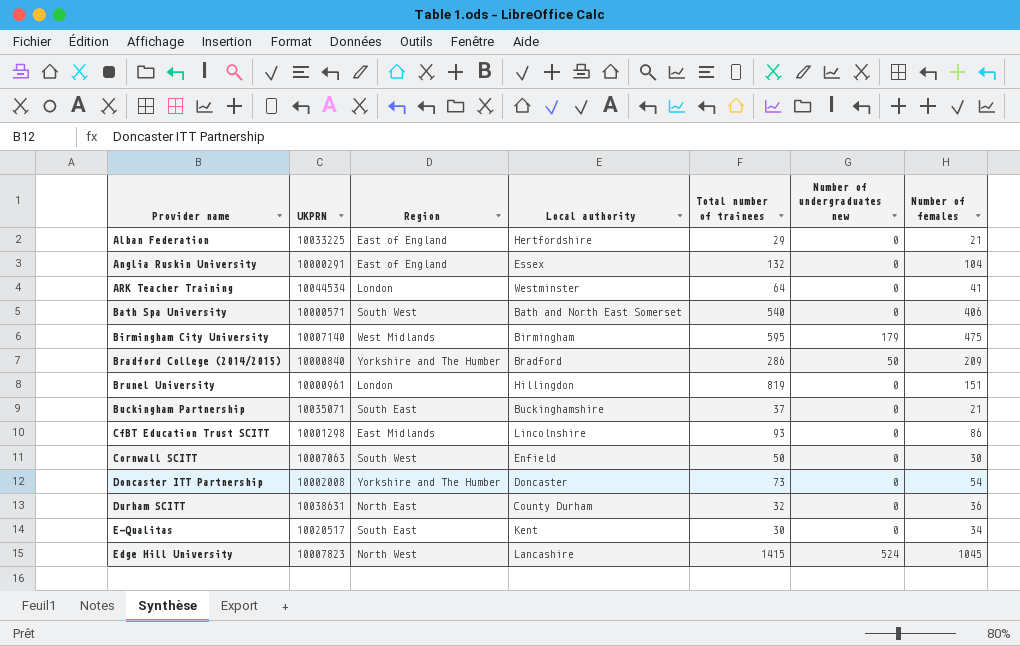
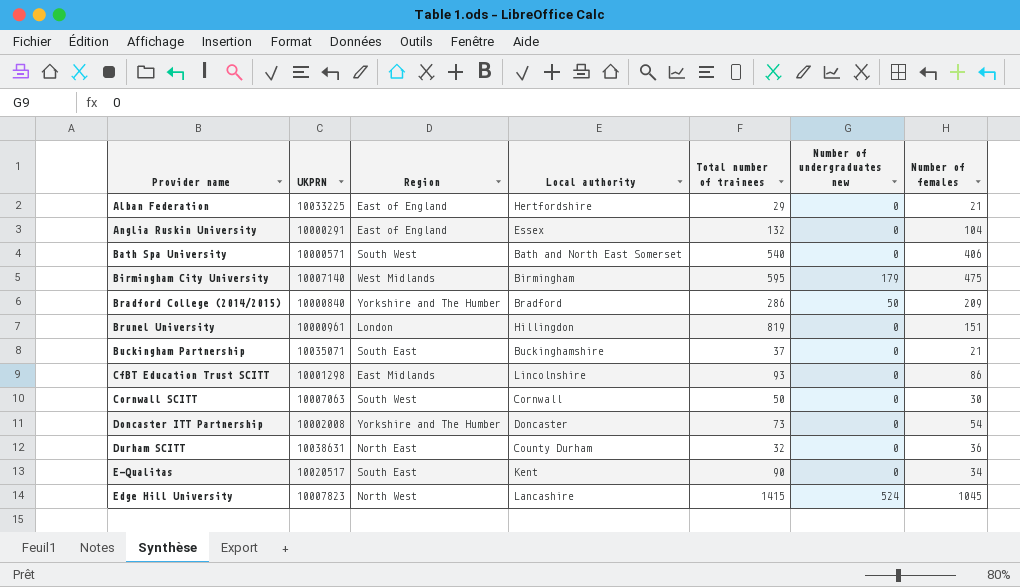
row ARK Teacher Training: 10044534 | London | Westminster | 64 | 0 | 41 -> none
Cornwall SCITT | Local authority: Enfield -> Cornwall
E-Qualitas | Total number of trainees: 30 -> 90

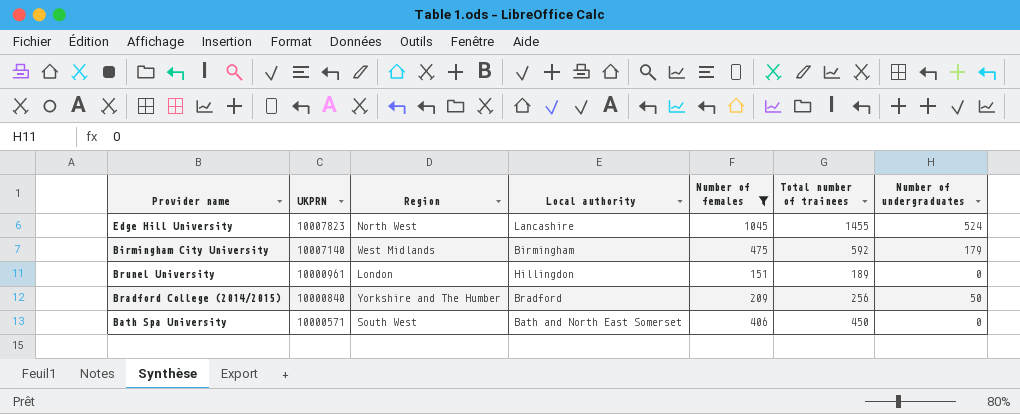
filter: none -> Number of females >= 151
row order: Provider name ascending -> UKPRN descending
column Number of females | position: 7 -> 5
column name: Number of undergraduates new -> Number of undergraduates
Edge Hill University | Total number of trainees: 1415 -> 1455
Birmingham City University | Total number of trainees: 595 -> 592
Brunel University | Total number of trainees: 819 -> 189
Bradford College (2014/2015) | Total number of trainees: 286 -> 256
Bath Spa University | Total number of trainees: 540 -> 450

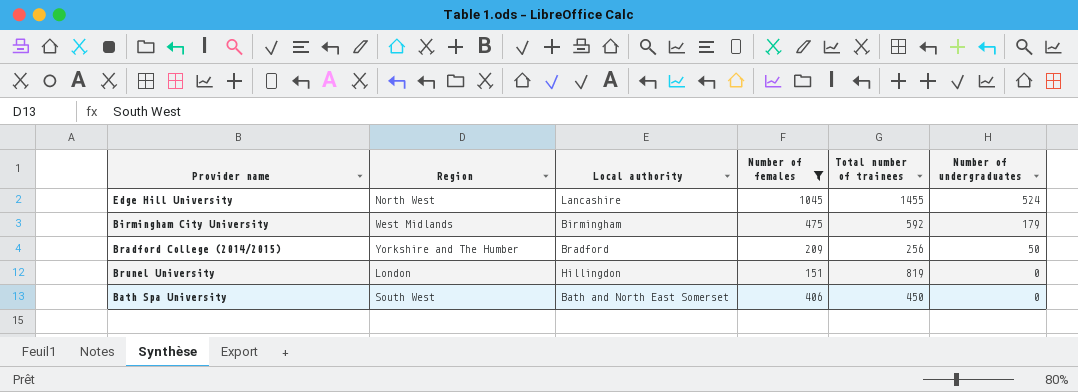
row order: UKPRN descending -> Number of undergraduates descending
column UKPRN | position: 2 -> none
Brunel University | Total number of trainees: 189 -> 819

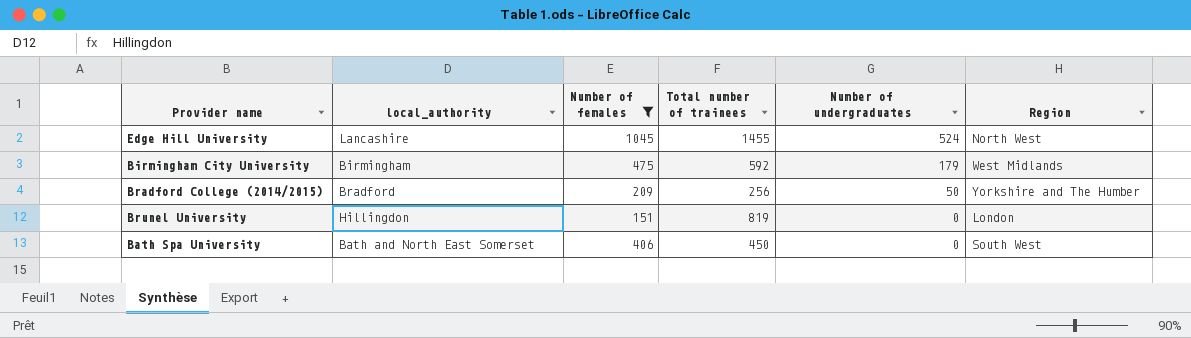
column name: Local authority -> local_authority
column Region | position: 2 -> 6

